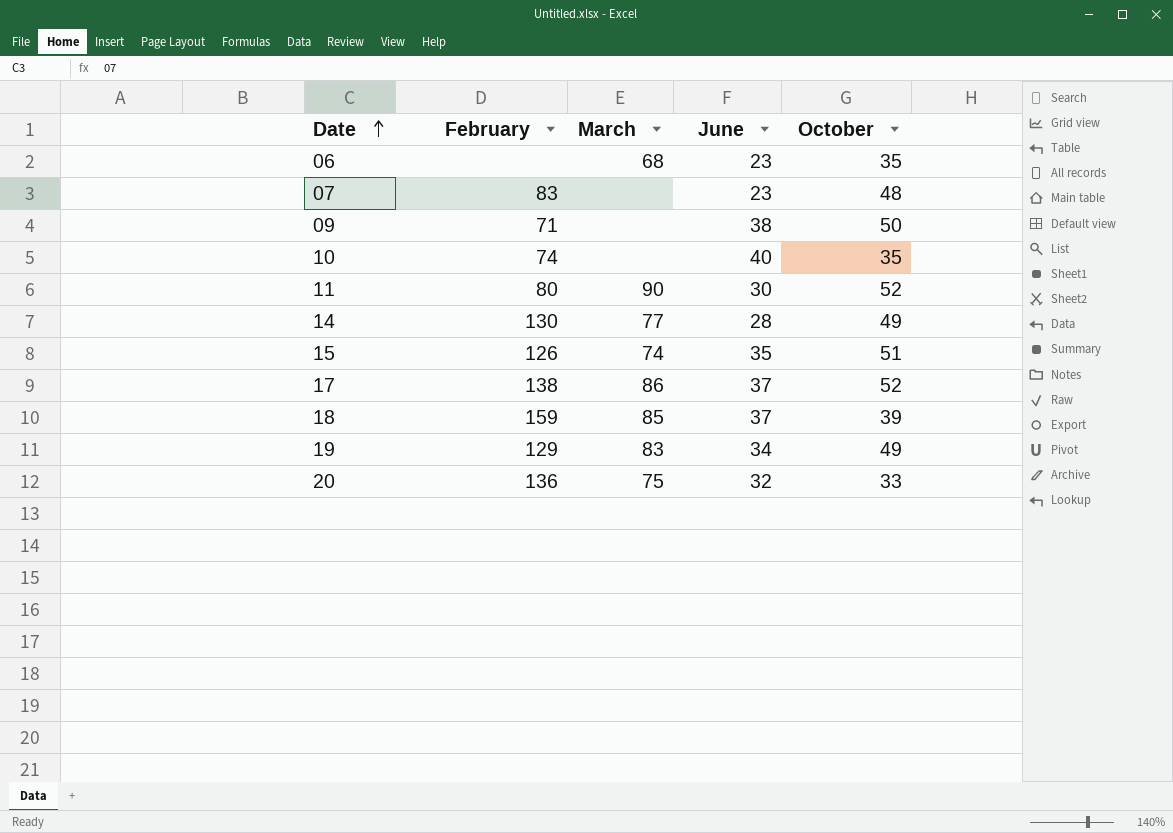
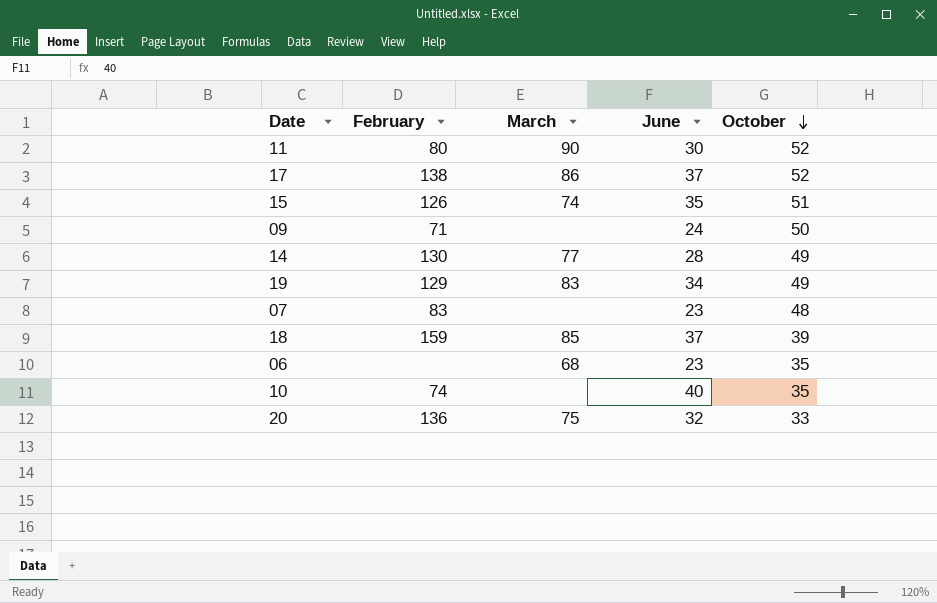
row order: Date ascending -> October descending
09 | June: 38 -> 24

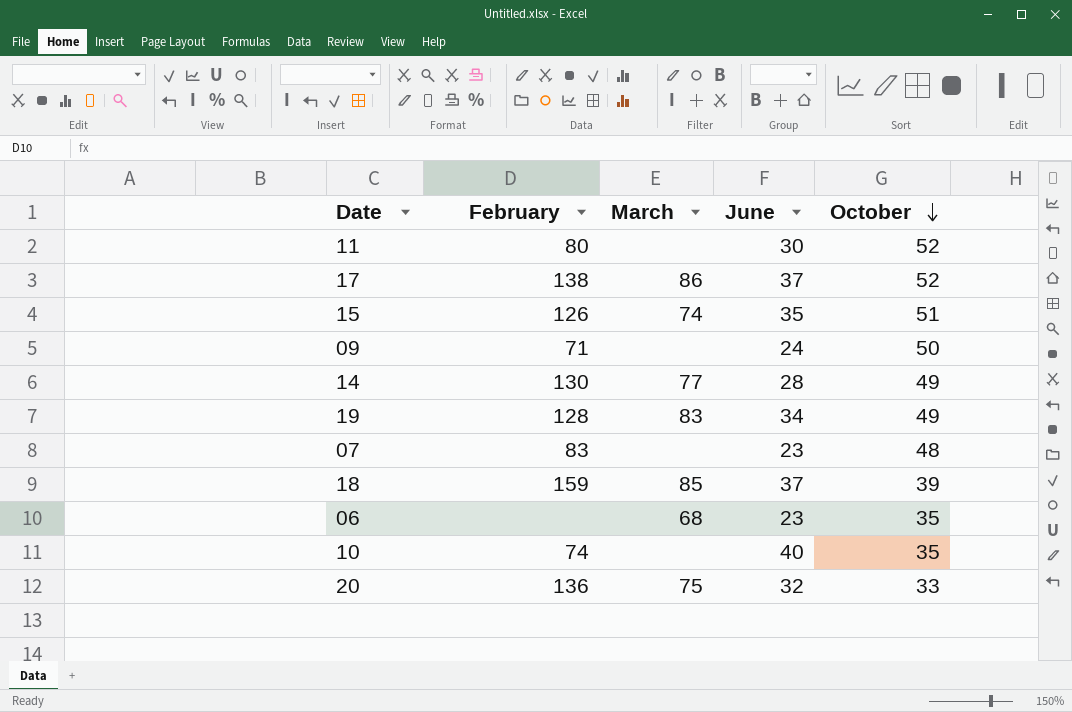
11 | March: 90 -> none
19 | February: 129 -> 128

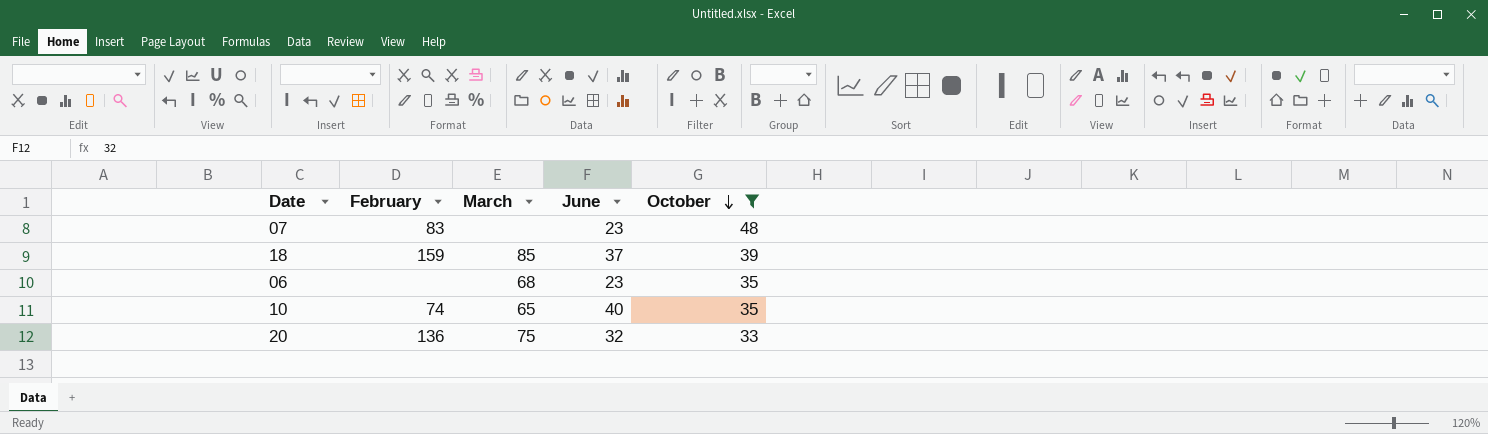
filter: none -> October <= 48
10 | March: none -> 65

